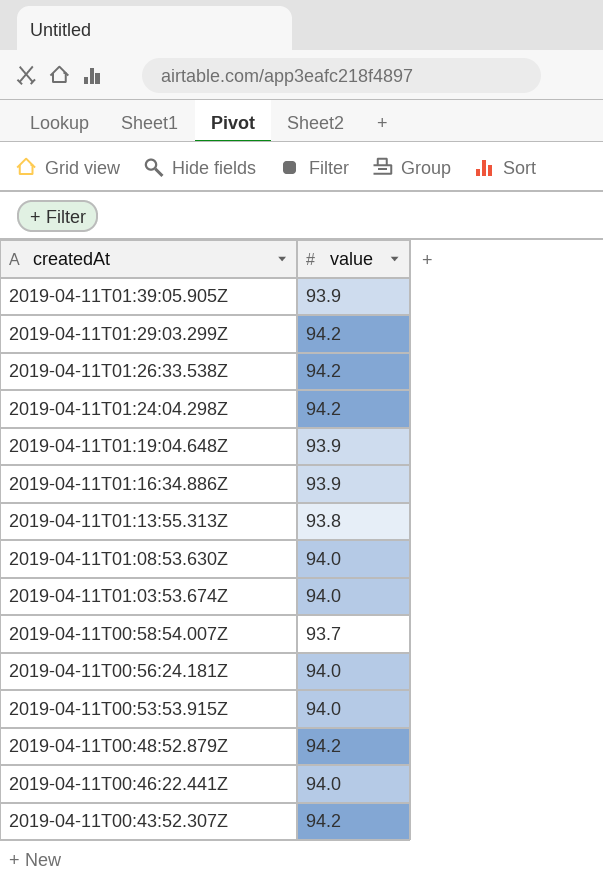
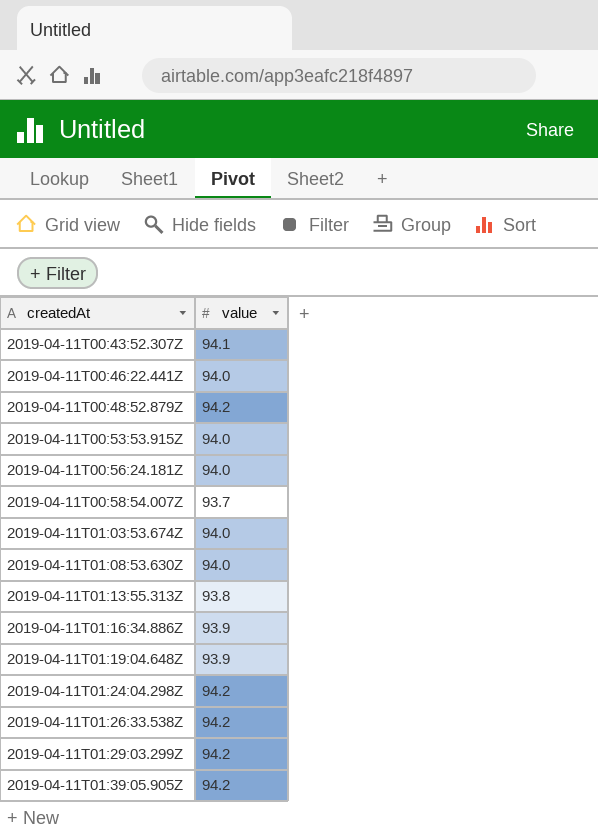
row order: createdAt descending -> createdAt ascending
2019-04-11T00:43:52.307Z | value: 94.2 -> 94.1
2019-04-11T01:39:05.905Z | value: 93.9 -> 94.2

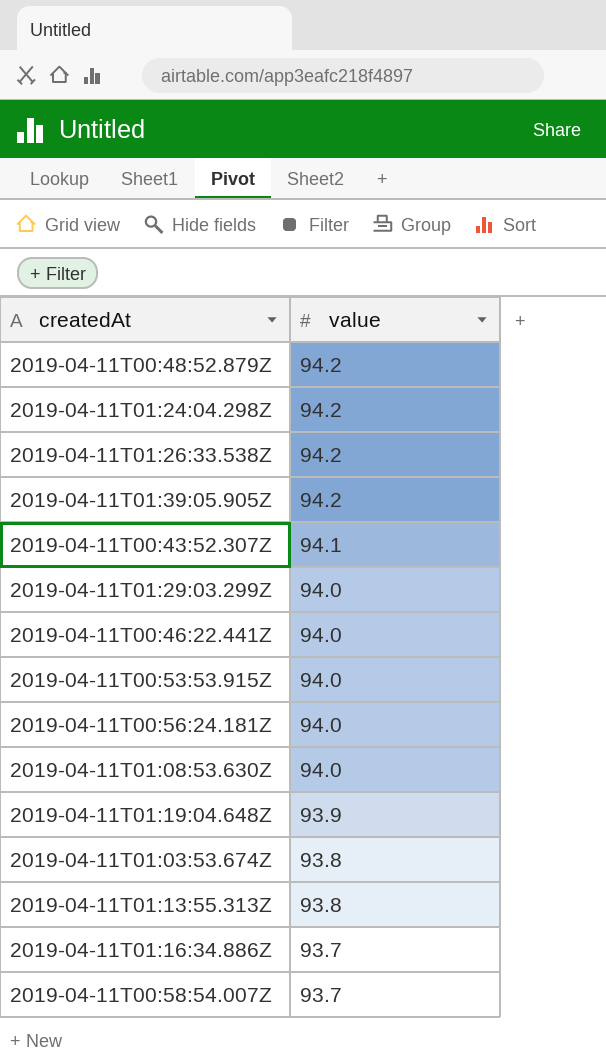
row order: createdAt ascending -> value descending
2019-04-11T01:29:03.299Z | value: 94.2 -> 94.0
2019-04-11T01:03:53.674Z | value: 94.0 -> 93.8
2019-04-11T01:16:34.886Z | value: 93.9 -> 93.7

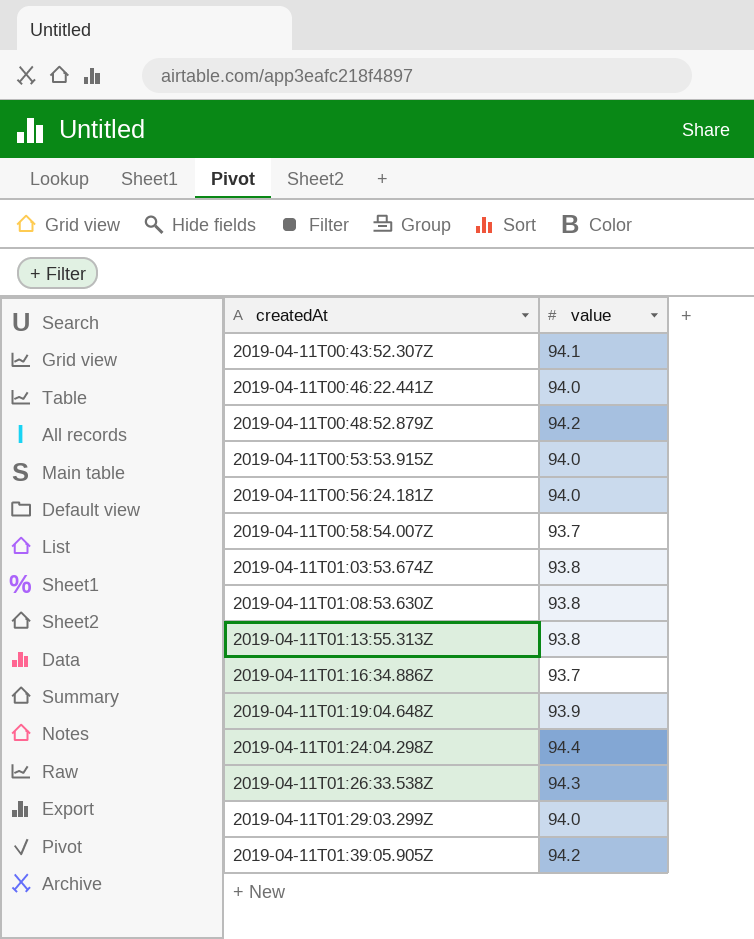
row order: value descending -> createdAt ascending
2019-04-11T01:08:53.630Z | value: 94.0 -> 93.8
2019-04-11T01:24:04.298Z | value: 94.2 -> 94.4
2019-04-11T01:26:33.538Z | value: 94.2 -> 94.3

